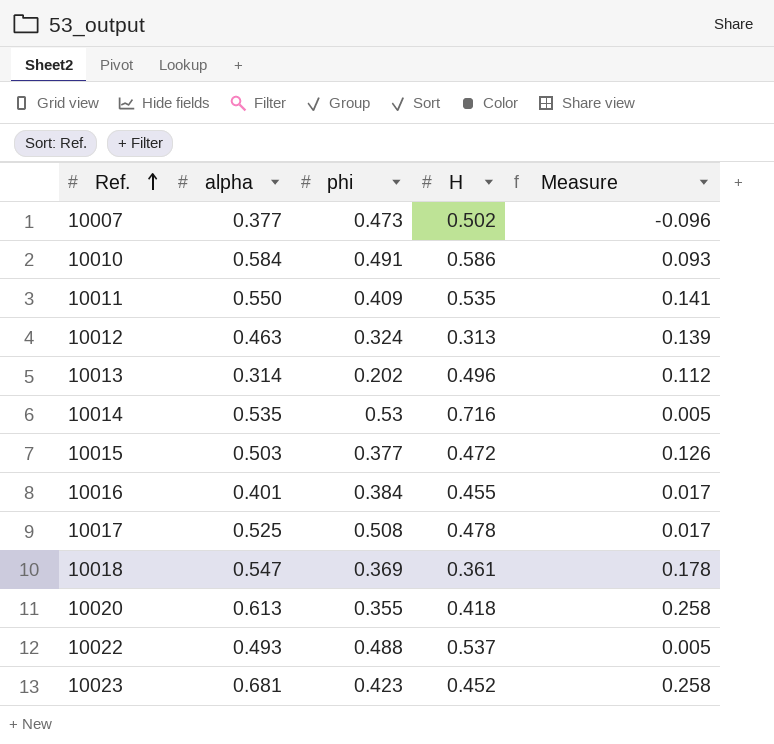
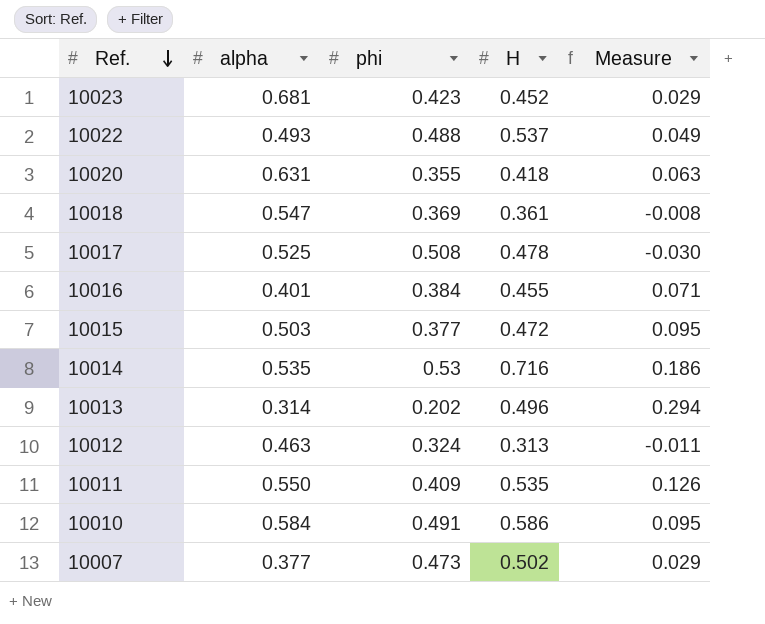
row order: Ref. ascending -> Ref. descending
column Measure | formula: [alpha] - [phi] -> [H] - [phi]
10020 | alpha: 0.613 -> 0.631

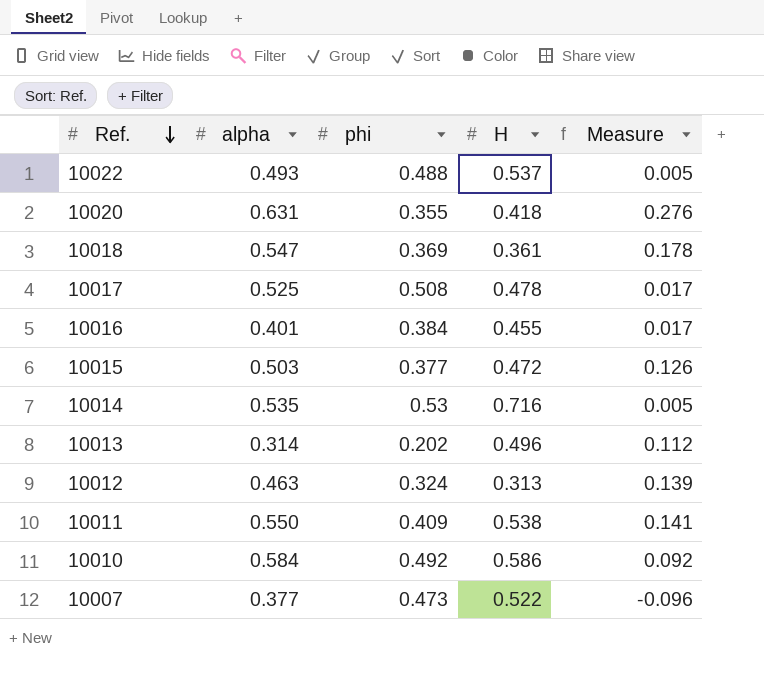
column Measure | formula: [H] - [phi] -> [alpha] - [phi]
row 10023: 0.681 | 0.423 | 0.452 | 0.029 -> none
10011 | H: 0.535 -> 0.538
10010 | phi: 0.491 -> 0.492
10007 | H: 0.502 -> 0.522

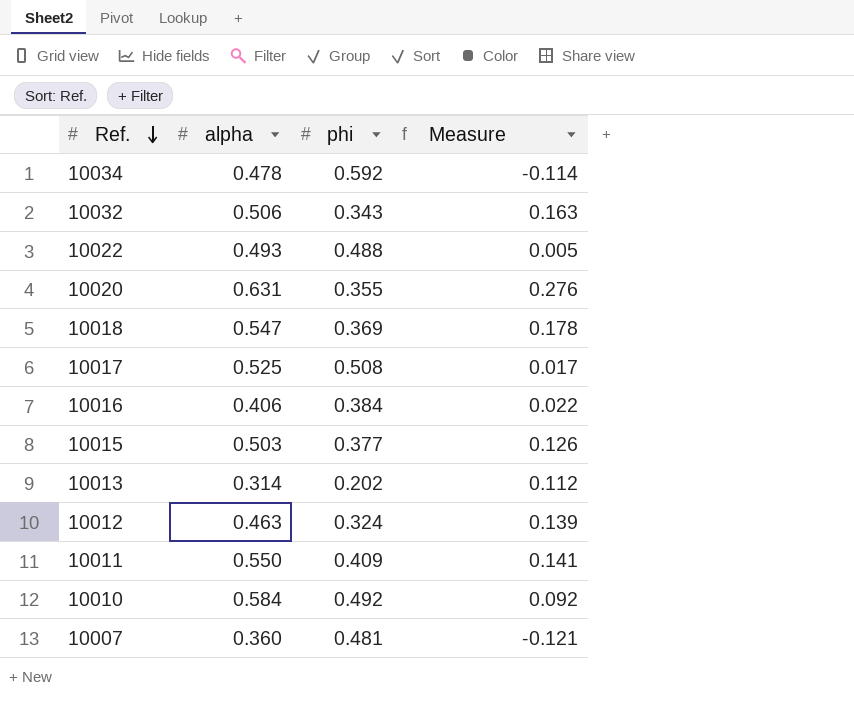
column H | position: 4 -> none
row 10014: 0.535 | 0.53 | 0.716 | 0.005 -> none
row 10034: none -> 0.478 | 0.592 | -0.114
row 10032: none -> 0.506 | 0.343 | 0.163
10016 | alpha: 0.401 -> 0.406
10016 | Measure: 0.017 -> 0.022
10007 | alpha: 0.377 -> 0.360
10007 | phi: 0.473 -> 0.481
10007 | Measure: -0.096 -> -0.121

